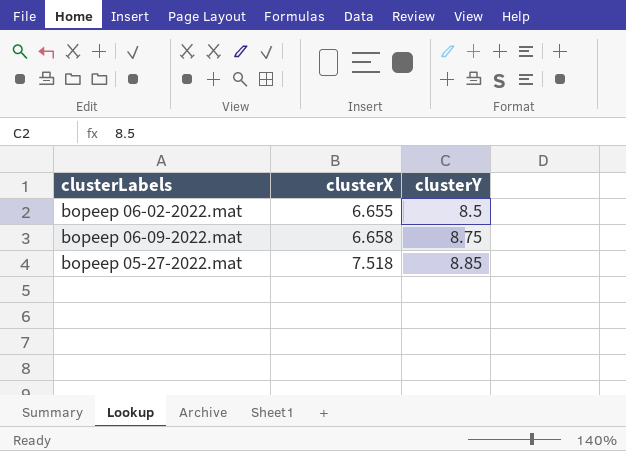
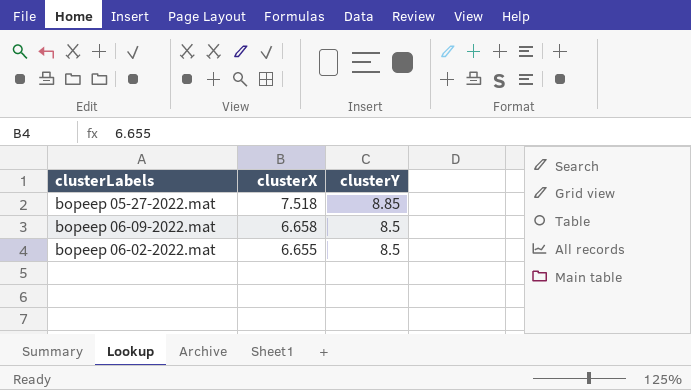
row order: clusterX ascending -> clusterX descending
bopeep 06-09-2022.mat | clusterY: 8.75 -> 8.5

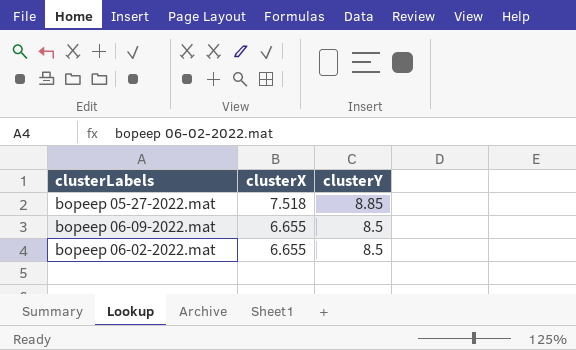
bopeep 06-09-2022.mat | clusterX: 6.658 -> 6.655

